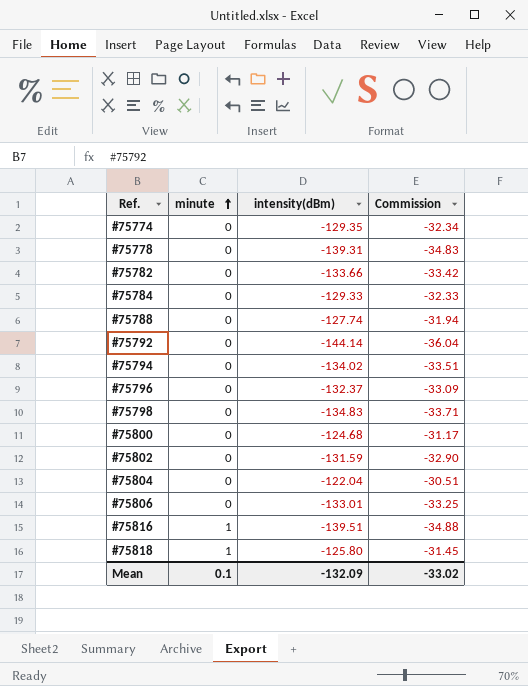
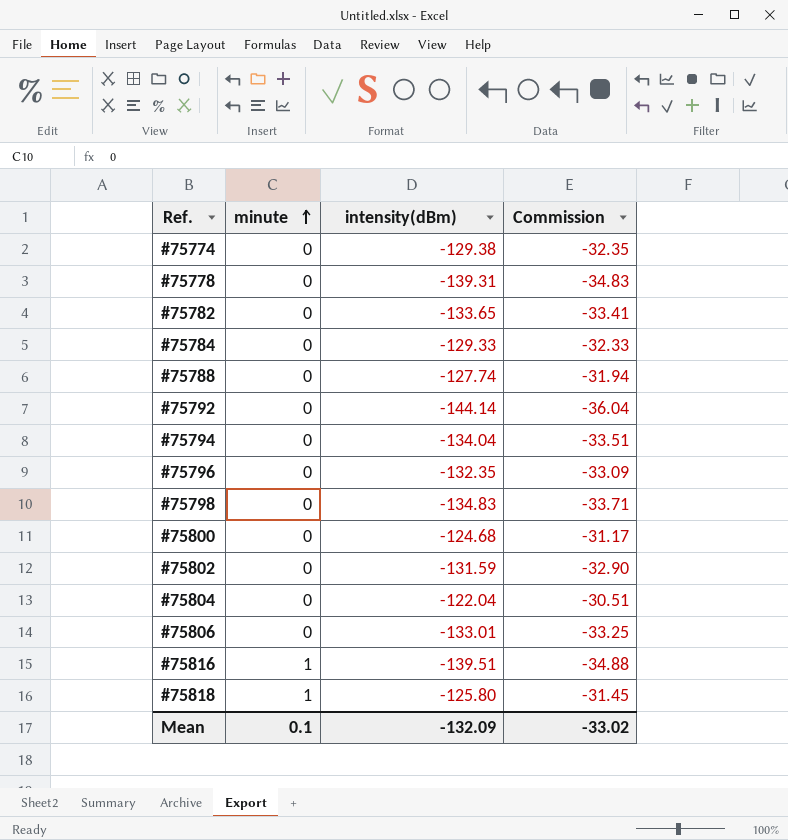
#75774 | intensity(dBm): -129.35 -> -129.38
#75774 | Commission: -32.34 -> -32.35
#75782 | intensity(dBm): -133.66 -> -133.65
#75782 | Commission: -33.42 -> -33.41
#75794 | intensity(dBm): -134.02 -> -134.04
#75796 | intensity(dBm): -132.37 -> -132.35

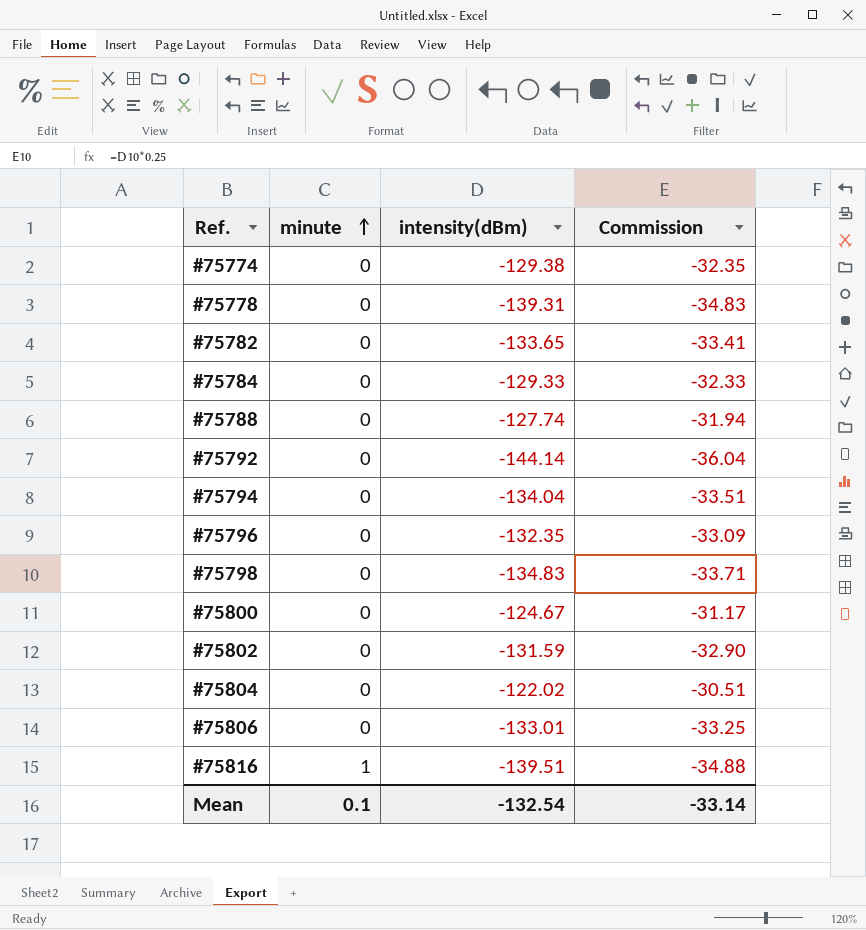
row #75818: 1 | -125.80 | -31.45 -> none
#75800 | intensity(dBm): -124.68 -> -124.67
#75804 | intensity(dBm): -122.04 -> -122.02
Mean | intensity(dBm): -132.09 -> -132.54
Mean | Commission: -33.02 -> -33.14

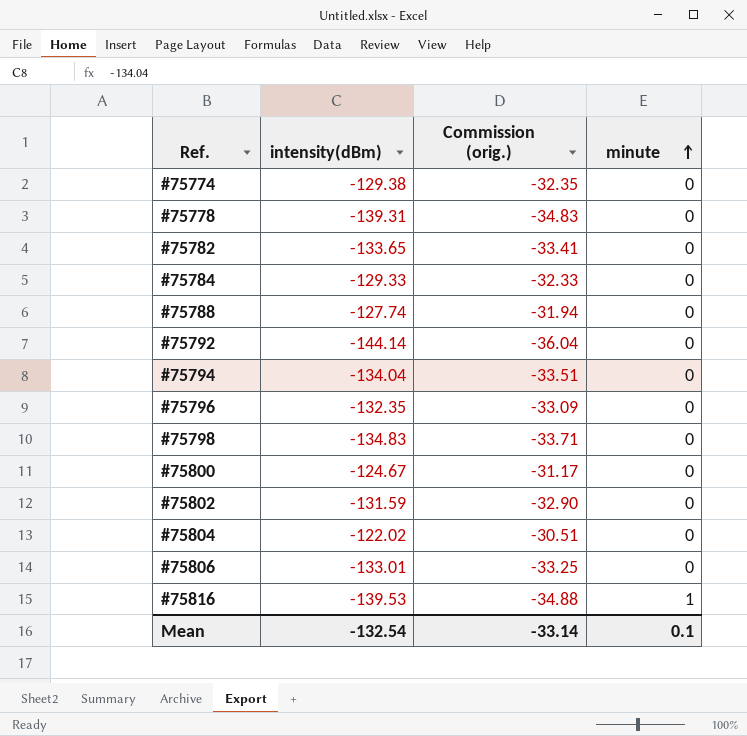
column name: Commission -> Commission (orig.)
column minute | position: 2 -> 4
#75816 | intensity(dBm): -139.51 -> -139.53

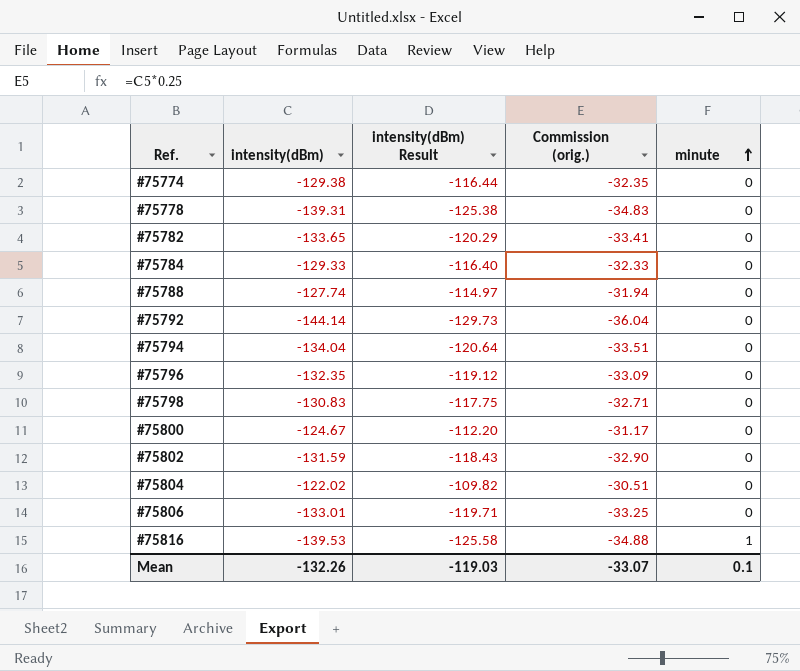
column intensity(dBm) Result | formula: none -> [intensity(dBm)] * 0.9
#75798 | intensity(dBm): -134.83 -> -130.83
#75798 | Commission (orig.): -33.71 -> -32.71
Mean | intensity(dBm): -132.54 -> -132.26
Mean | Commission (orig.): -33.14 -> -33.07

